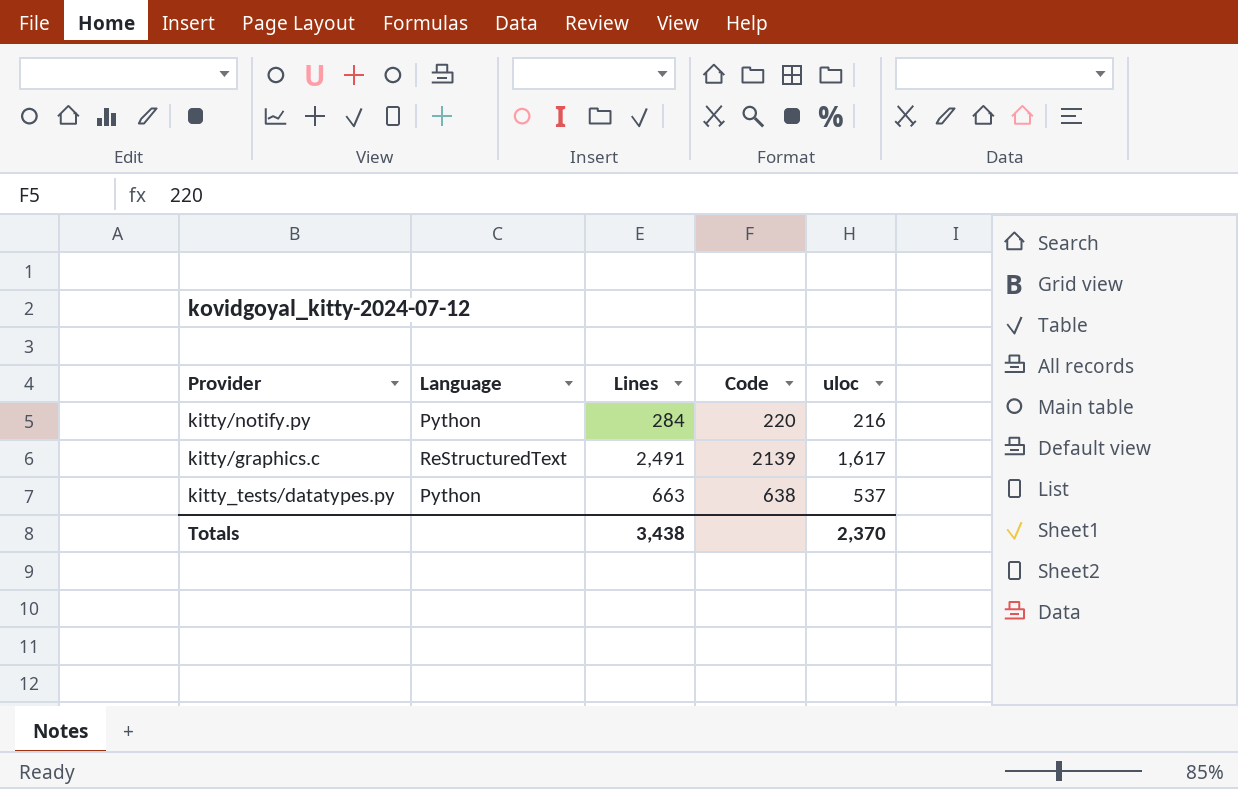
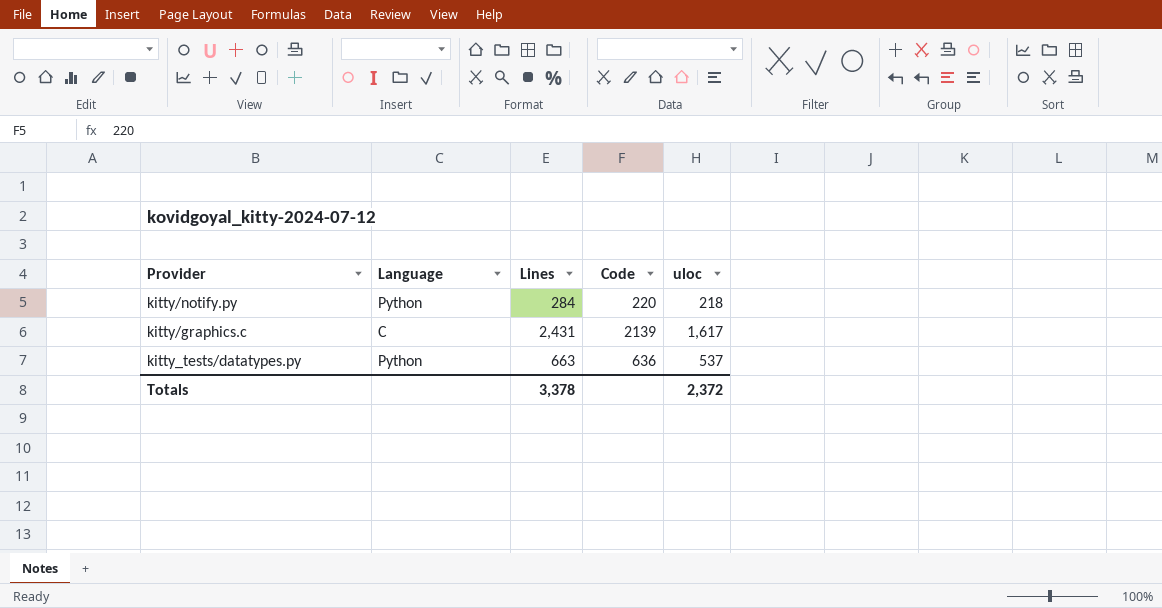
kitty/notify.py | uloc: 216 -> 218
kitty/graphics.c | Language: ReStructuredText -> C
kitty/graphics.c | Lines: 2,491 -> 2,431
kitty_tests/datatypes.py | Code: 638 -> 636
Totals | Lines: 3,438 -> 3,378
Totals | uloc: 2,370 -> 2,372

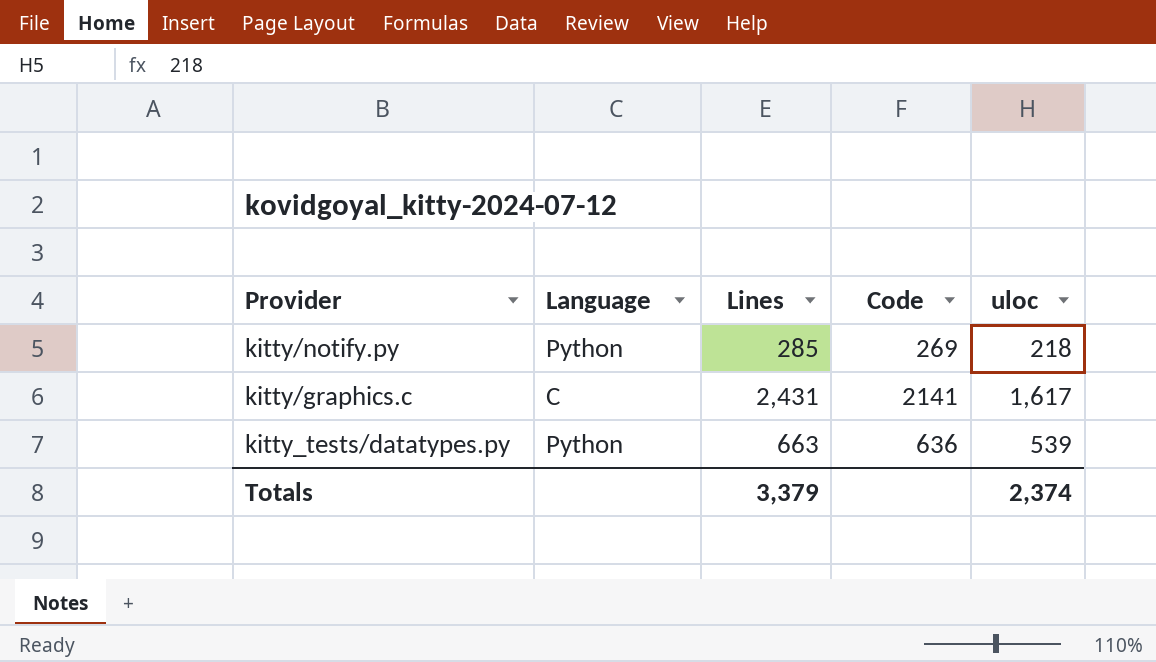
kitty/notify.py | Lines: 284 -> 285
kitty/notify.py | Code: 220 -> 269
kitty/graphics.c | Code: 2139 -> 2141
kitty_tests/datatypes.py | uloc: 537 -> 539
Totals | Lines: 3,378 -> 3,379
Totals | uloc: 2,372 -> 2,374

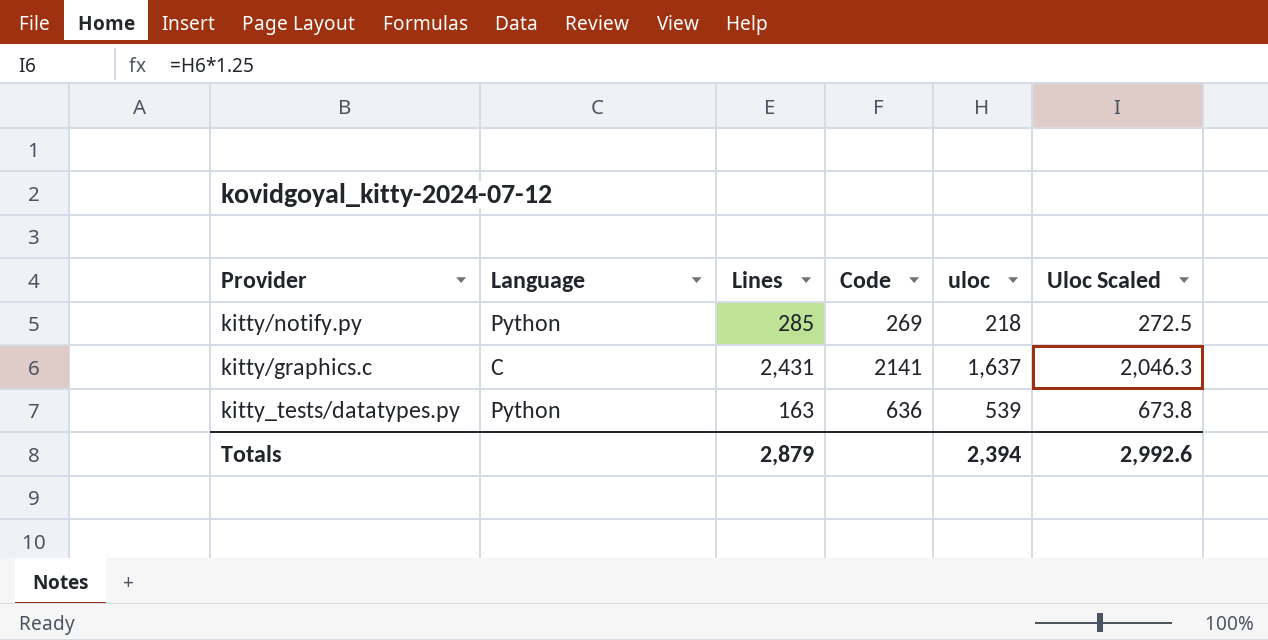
column Uloc Scaled | formula: none -> [uloc] * 1.25
kitty/graphics.c | uloc: 1,617 -> 1,637
kitty_tests/datatypes.py | Lines: 663 -> 163
Totals | Lines: 3,379 -> 2,879
Totals | uloc: 2,374 -> 2,394

